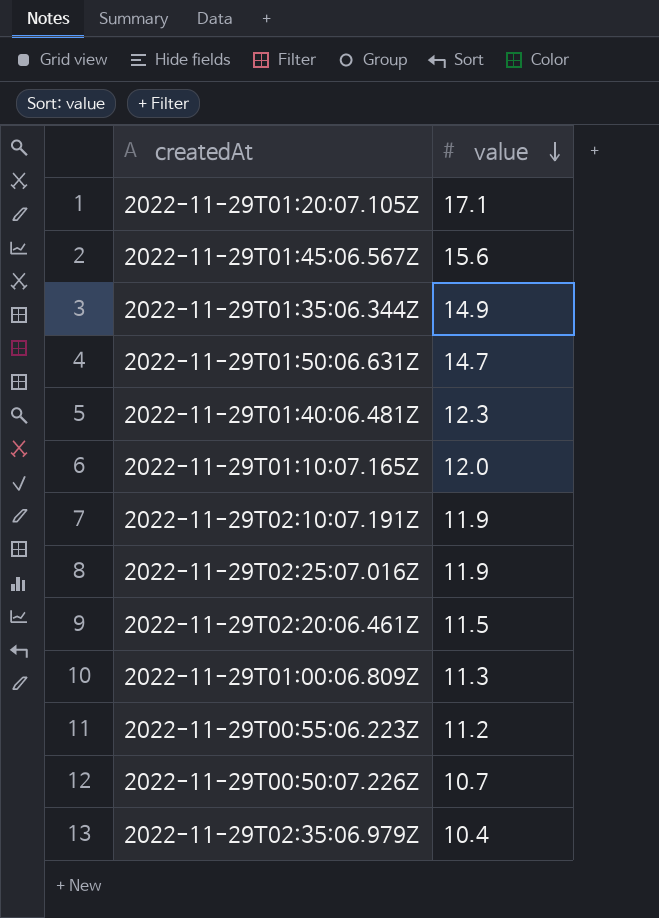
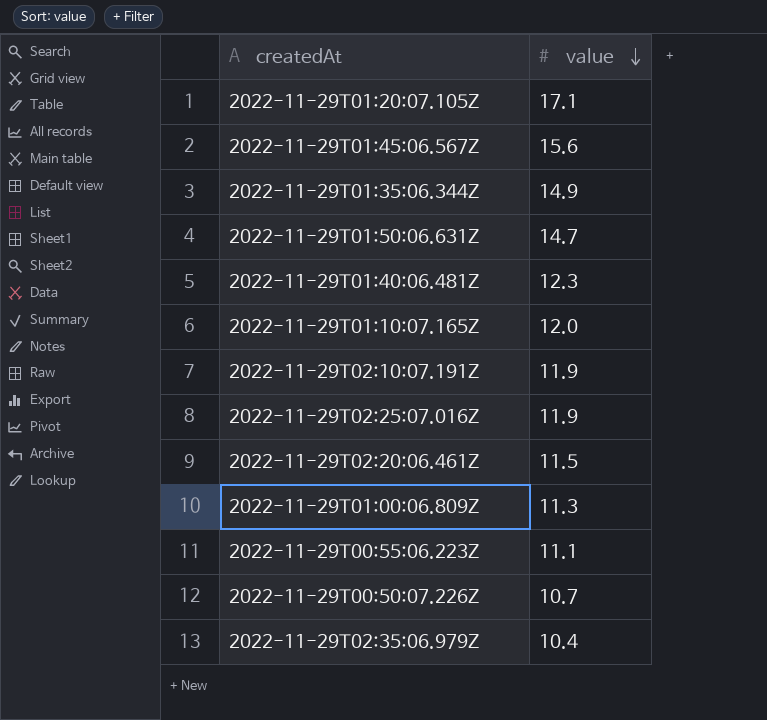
2022-11-29T00:55:06.223Z | value: 11.2 -> 11.1

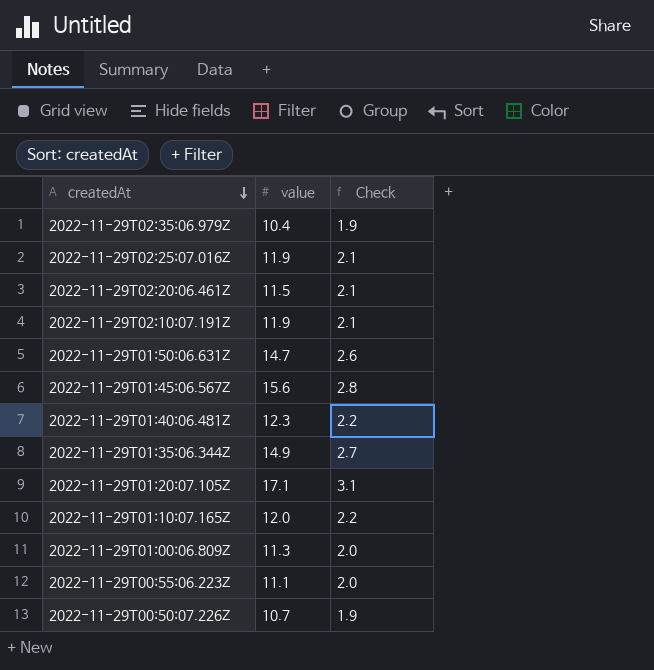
row order: value descending -> createdAt descending
column Check | formula: none -> [value] * 0.18

